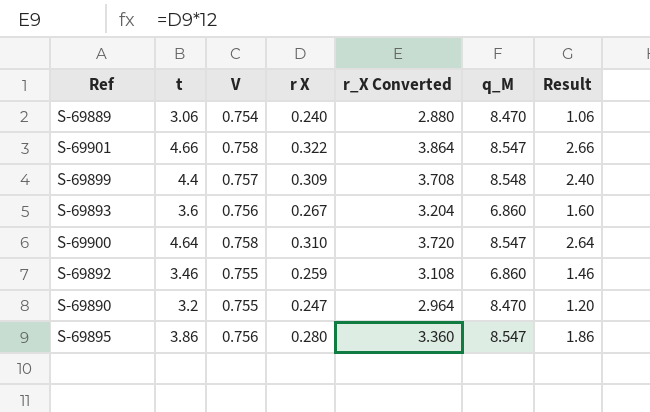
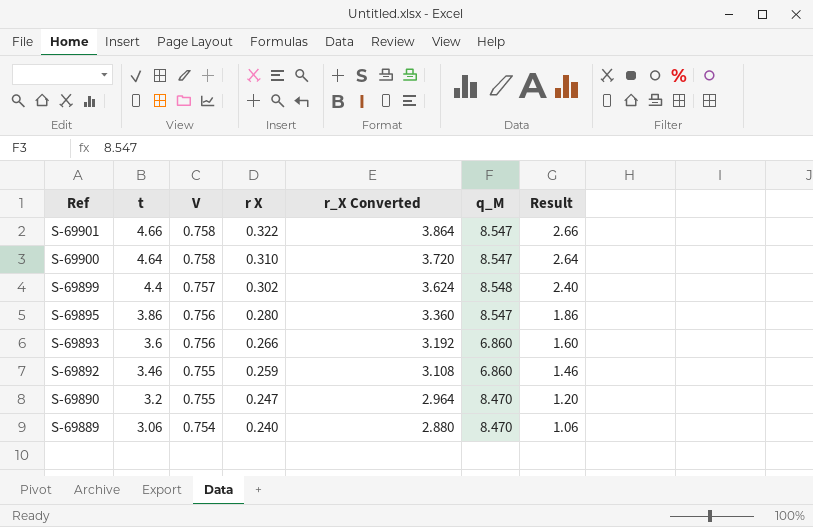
row order: none -> Ref descending
S-69899 | r X: 0.309 -> 0.302
S-69899 | r_X Converted: 3.708 -> 3.624
S-69893 | r X: 0.267 -> 0.266
S-69893 | r_X Converted: 3.204 -> 3.192

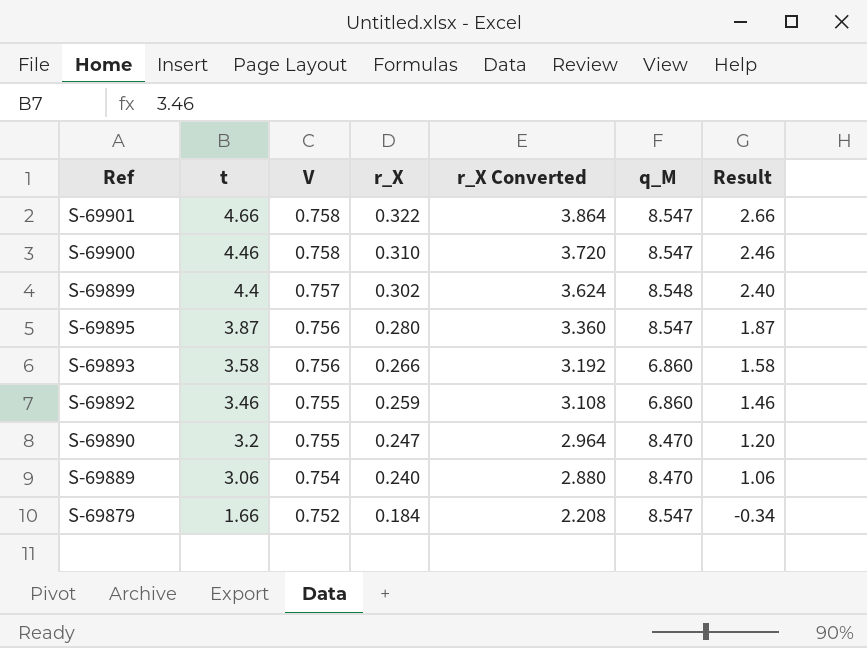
column name: r X -> r_X
S-69900 | t: 4.64 -> 4.46
S-69900 | Result: 2.64 -> 2.46
S-69895 | t: 3.86 -> 3.87
S-69895 | Result: 1.86 -> 1.87
S-69893 | t: 3.6 -> 3.58
S-69893 | Result: 1.60 -> 1.58
row S-69879: none -> 1.66 | 0.752 | 0.184 | 2.208 | 8.547 | -0.34

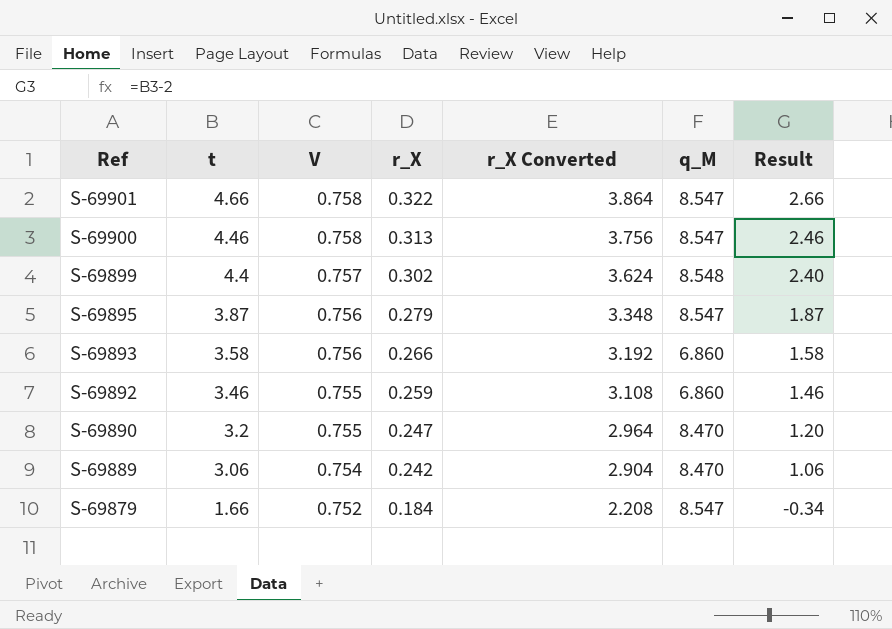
S-69900 | r_X: 0.310 -> 0.313
S-69900 | r_X Converted: 3.720 -> 3.756
S-69895 | r_X: 0.280 -> 0.279
S-69895 | r_X Converted: 3.360 -> 3.348
S-69889 | r_X: 0.240 -> 0.242
S-69889 | r_X Converted: 2.880 -> 2.904

